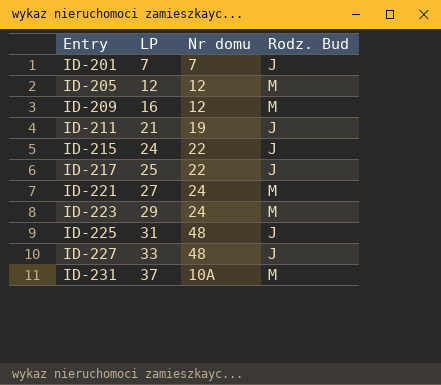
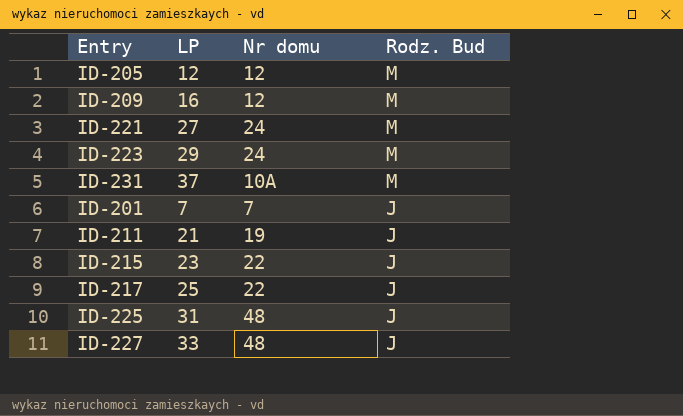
row order: Entry ascending -> Rodz. Bud descending
ID-215 | LP: 24 -> 23

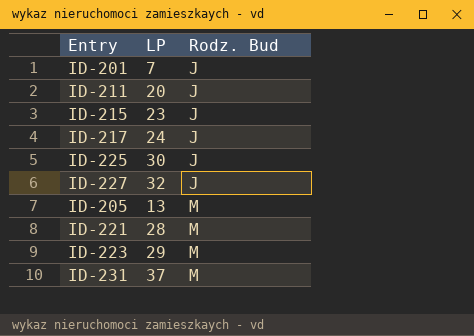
row order: Rodz. Bud descending -> Rodz. Bud ascending
column Nr domu | position: 3 -> none
row ID-209: 16 | 12 | M -> none
ID-211 | LP: 21 -> 20
ID-217 | LP: 25 -> 24
ID-225 | LP: 31 -> 30
ID-227 | LP: 33 -> 32
ID-205 | LP: 12 -> 13
ID-221 | LP: 27 -> 28

